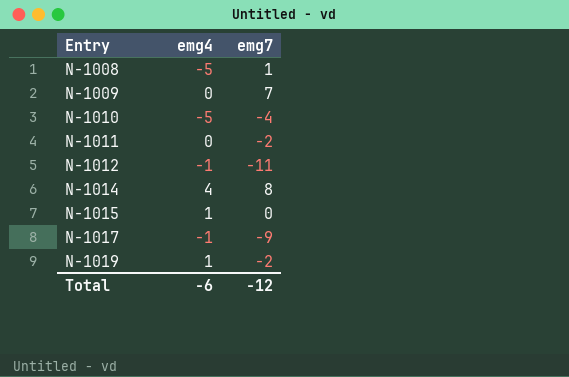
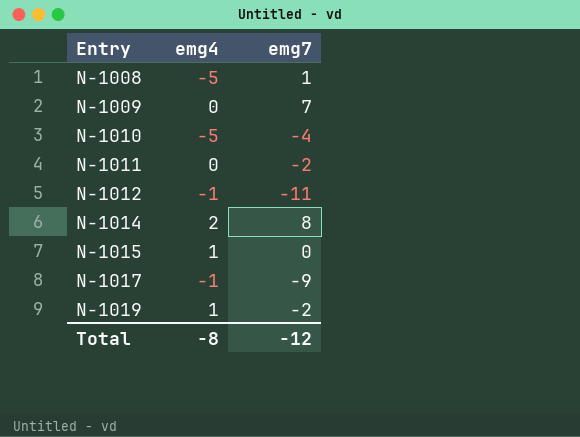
N-1014 | emg4: 4 -> 2
Total | emg4: -6 -> -8

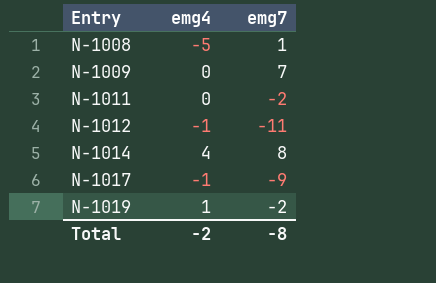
row N-1010: -5 | -4 -> none
row N-1015: 1 | 0 -> none
N-1014 | emg4: 2 -> 4
Total | emg4: -8 -> -2
Total | emg7: -12 -> -8

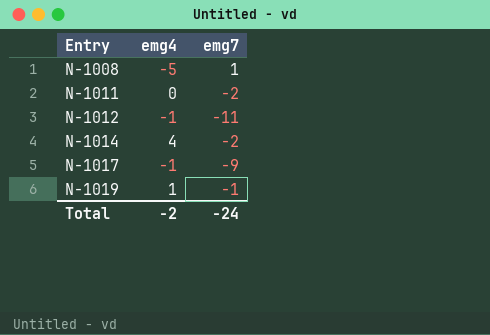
row N-1009: 0 | 7 -> none
N-1014 | emg7: 8 -> -2
N-1019 | emg7: -2 -> -1
Total | emg7: -8 -> -24

